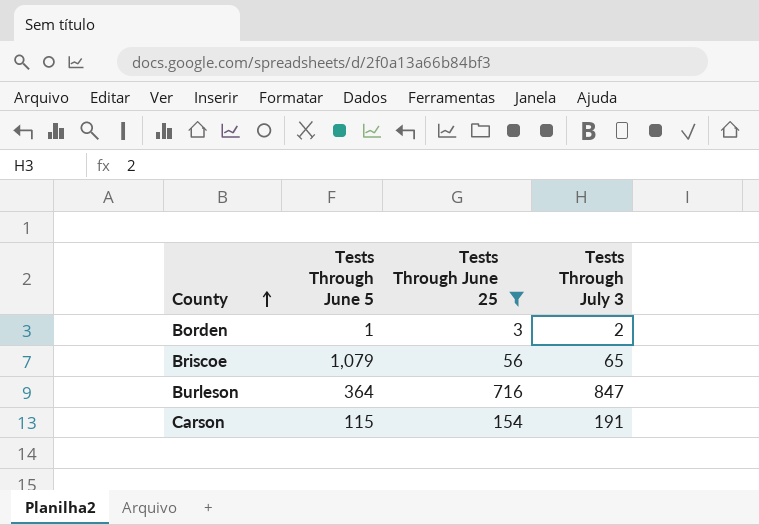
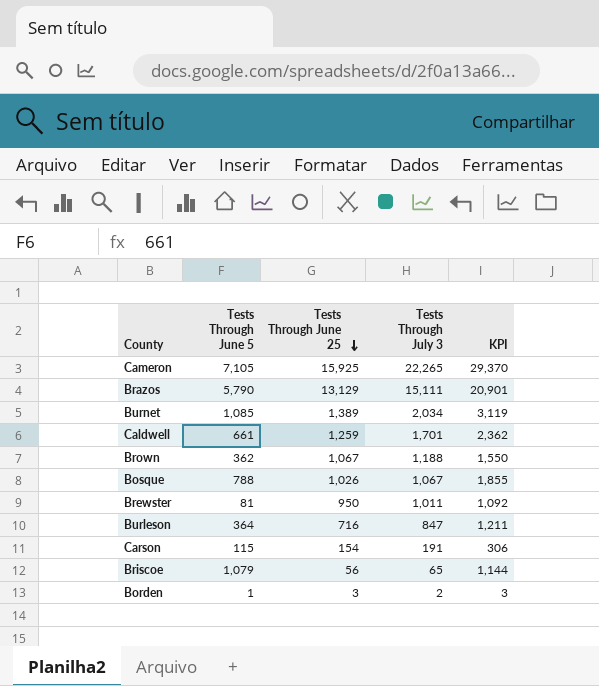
filter: Tests Through June 25 <= 716 -> none
row order: County ascending -> Tests Through June 25 descending
column KPI | formula: none -> [Tests Through June 5] + [Tests Through July 3]

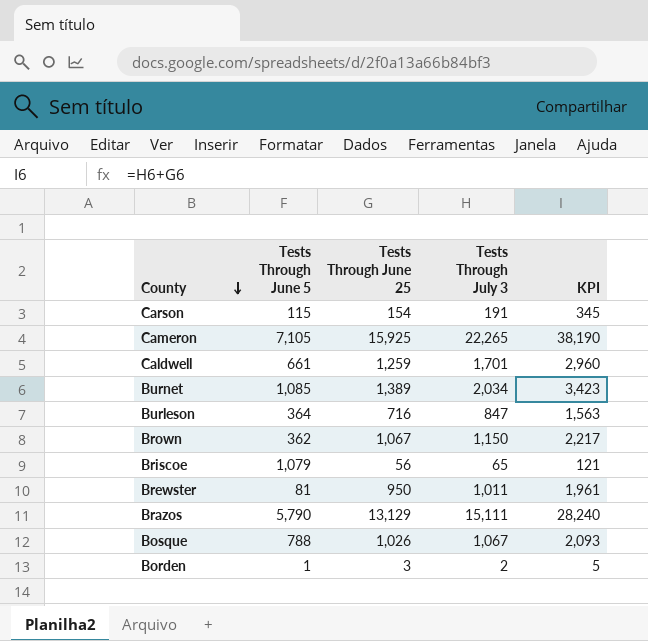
row order: Tests Through June 25 descending -> County descending
column KPI | formula: [Tests Through June 5] + [Tests Through July 3] -> [Tests Through June 25] + [Tests Through July 3]
Brown | Tests Through July 3: 1,188 -> 1,150

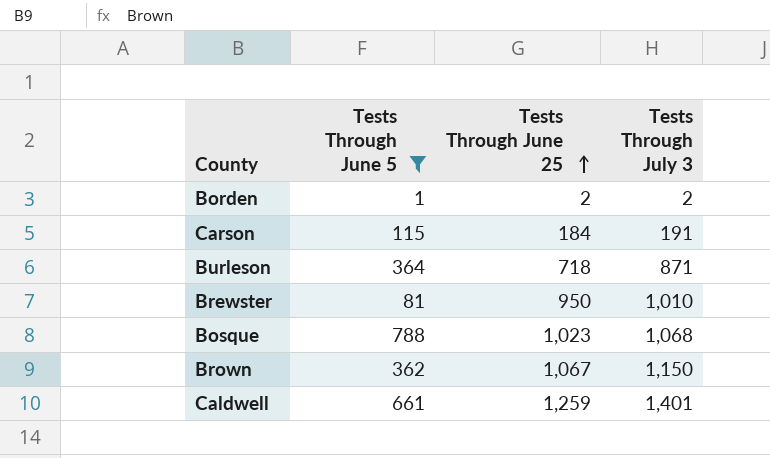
filter: none -> Tests Through June 5 <= 788
row order: County descending -> Tests Through June 25 ascending
column KPI | formula: [Tests Through June 25] + [Tests Through July 3] -> none
Borden | Tests Through June 25: 3 -> 2
Carson | Tests Through June 25: 154 -> 184
Burleson | Tests Through June 25: 716 -> 718
Burleson | Tests Through July 3: 847 -> 871
Brewster | Tests Through July 3: 1,011 -> 1,010
Bosque | Tests Through June 25: 1,026 -> 1,023
Bosque | Tests Through July 3: 1,067 -> 1,068
Caldwell | Tests Through July 3: 1,701 -> 1,401

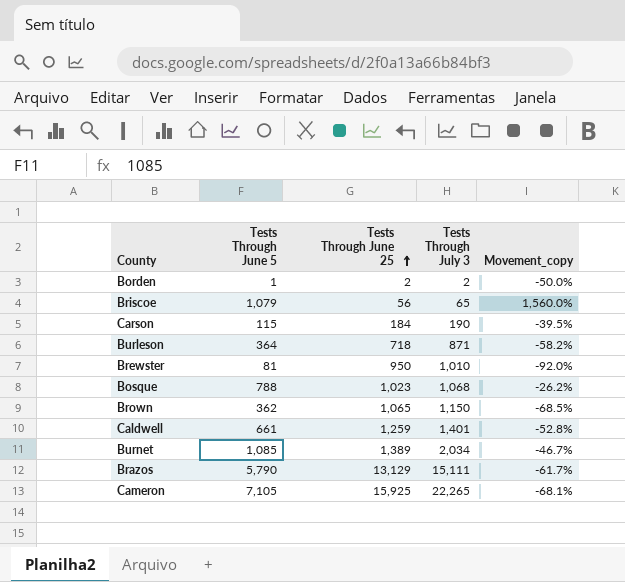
filter: Tests Through June 5 <= 788 -> none
column Movement_copy | formula: none -> ([Tests Through June 5] - [Tests Through July 3]) / [Tests Through July 3]
Carson | Tests Through July 3: 191 -> 190
Brown | Tests Through June 25: 1,067 -> 1,065

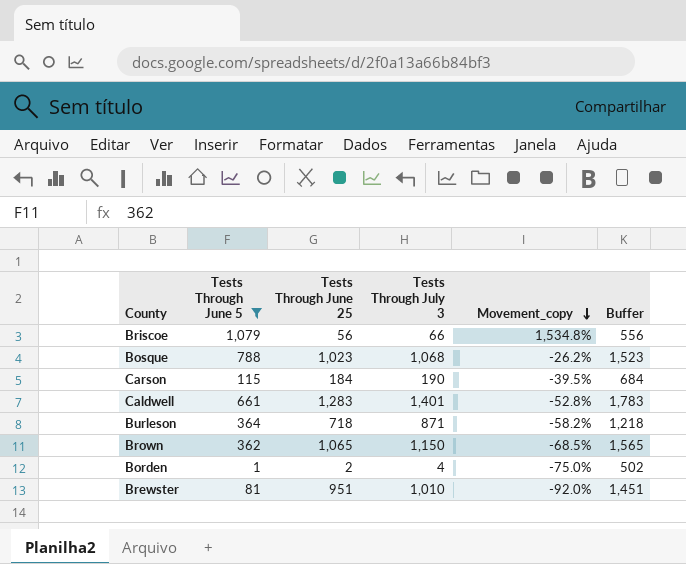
filter: none -> Tests Through June 5 <= 1,079
row order: Tests Through June 25 ascending -> Movement_copy descending
column Buffer | formula: none -> [Tests Through June 25] + 500
Briscoe | Tests Through July 3: 65 -> 66
Briscoe | Movement_copy: 1,560.0% -> 1,534.8%
Caldwell | Tests Through June 25: 1,259 -> 1,283
Borden | Tests Through July 3: 2 -> 4
Borden | Movement_copy: -50.0% -> -75.0%
Brewster | Tests Through June 25: 950 -> 951

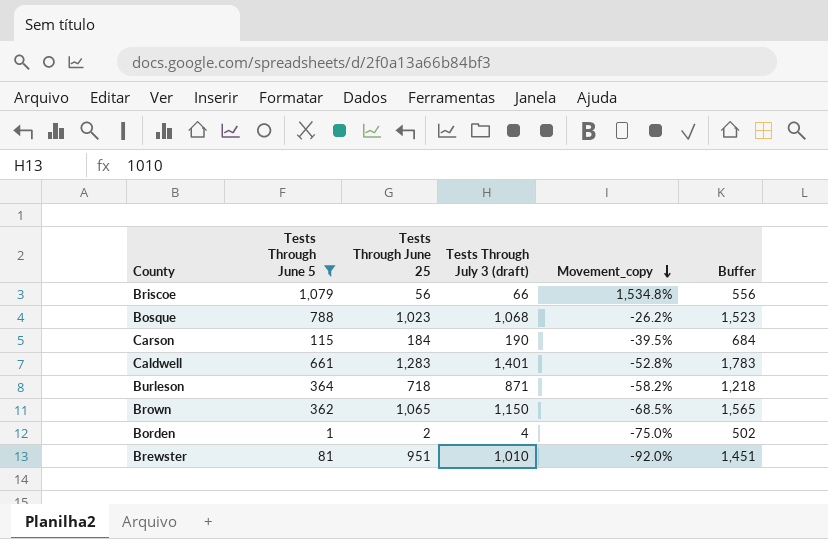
column name: Tests Through July 3 -> Tests Through July 3 (draft)

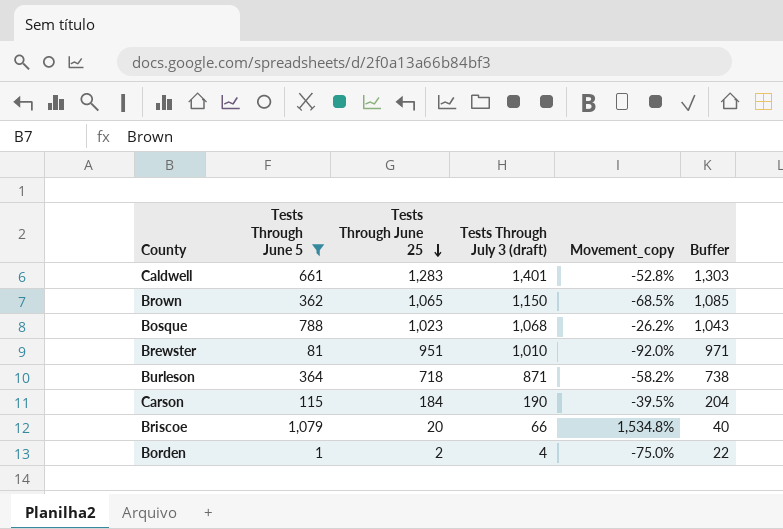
row order: Movement_copy descending -> Tests Through June 25 descending
column Buffer | formula: [Tests Through June 25] + 500 -> [Tests Through June 25] + 20
Briscoe | Tests Through June 25: 56 -> 20

